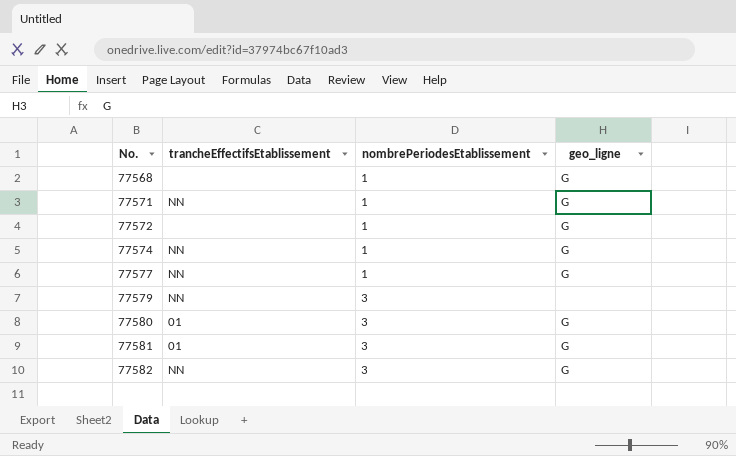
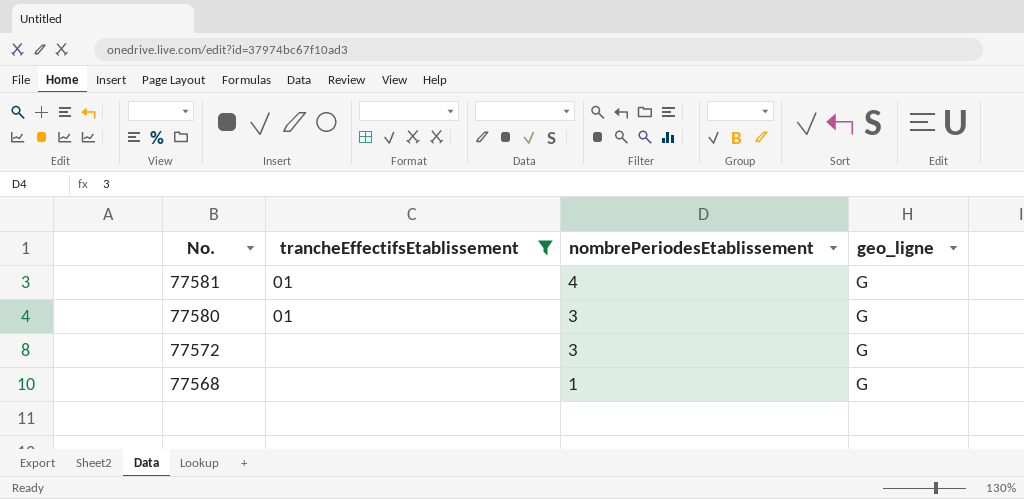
filter: none -> trancheEffectifsEtablissement != NN
row order: No. ascending -> No. descending
77581 | nombrePeriodesEtablissement: 3 -> 4
77572 | nombrePeriodesEtablissement: 1 -> 3

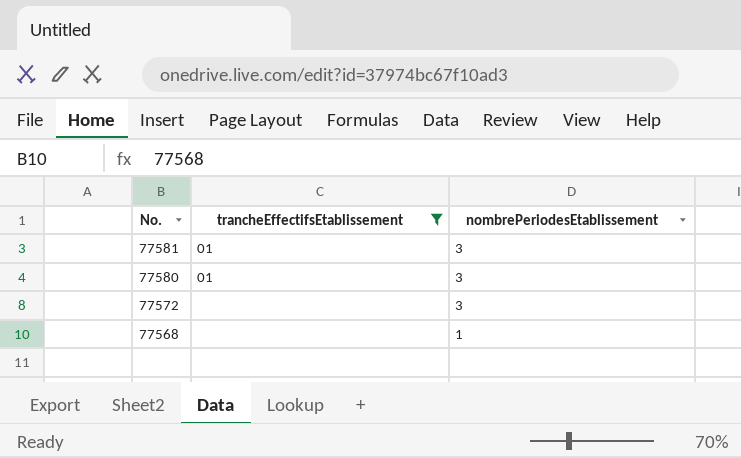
column geo_ligne | position: 4 -> none
77581 | nombrePeriodesEtablissement: 4 -> 3

